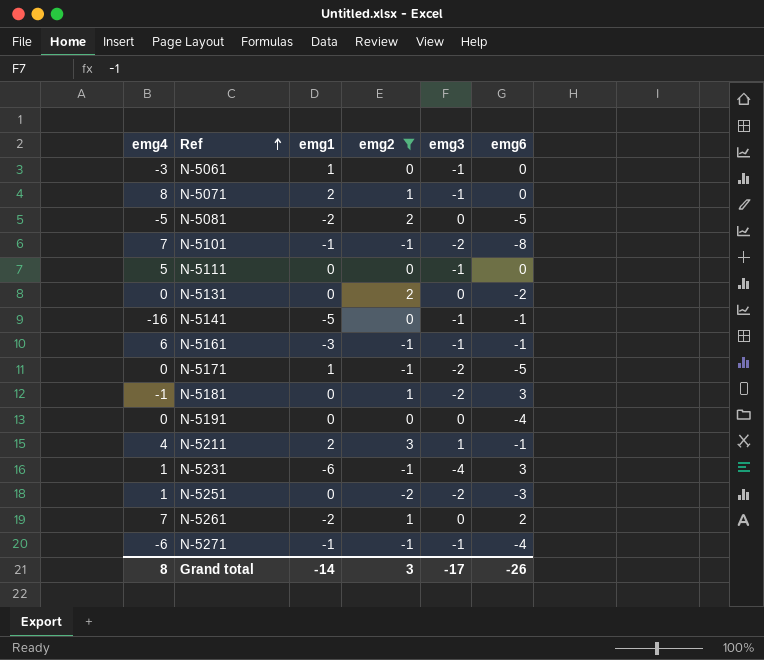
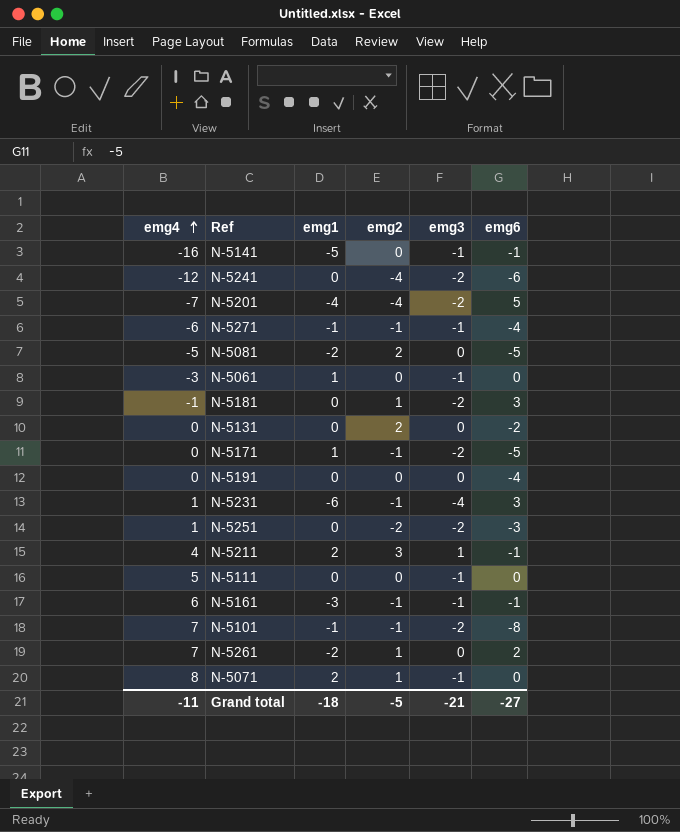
filter: emg2 != -4 -> none
row order: Ref ascending -> emg4 ascending
Grand total | emg4: 8 -> -11
Grand total | emg1: -14 -> -18
Grand total | emg2: 3 -> -5
Grand total | emg3: -17 -> -21
Grand total | emg6: -26 -> -27

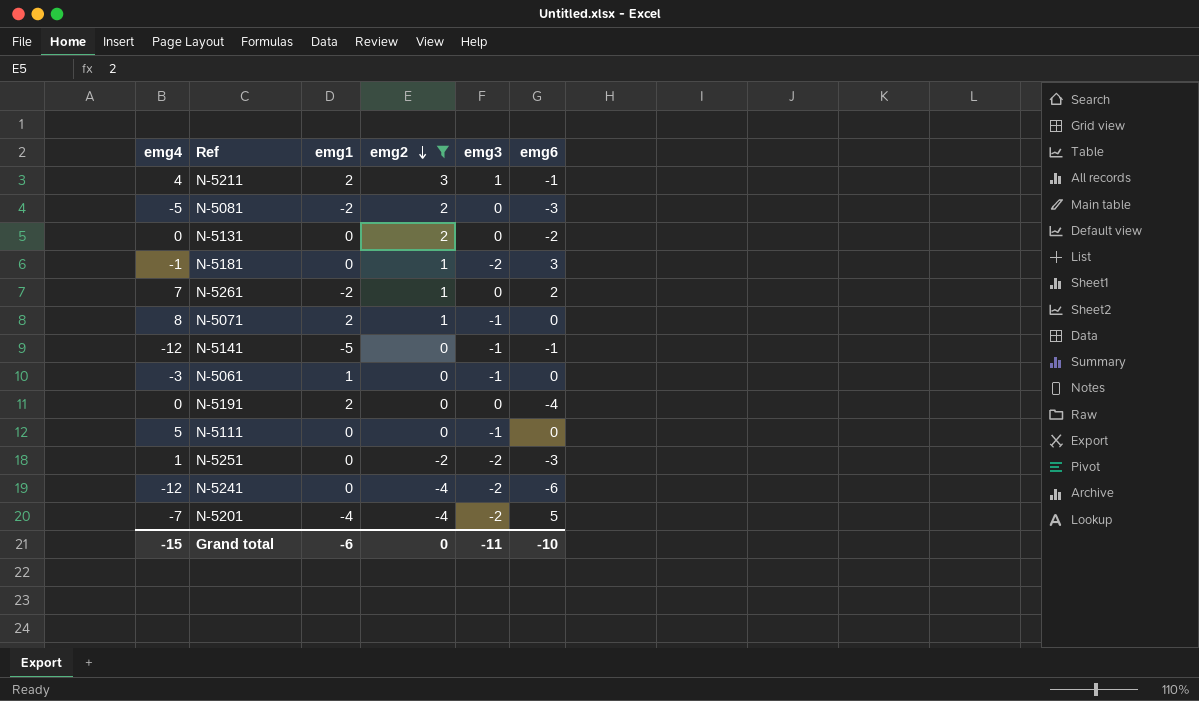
filter: none -> emg2 != -1
row order: emg4 ascending -> emg2 descending
N-5081 | emg6: -5 -> -3
N-5141 | emg4: -16 -> -12
N-5191 | emg1: 0 -> 2
Grand total | emg4: -11 -> -15
Grand total | emg1: -18 -> -6
Grand total | emg2: -5 -> 0
Grand total | emg3: -21 -> -11
Grand total | emg6: -27 -> -10

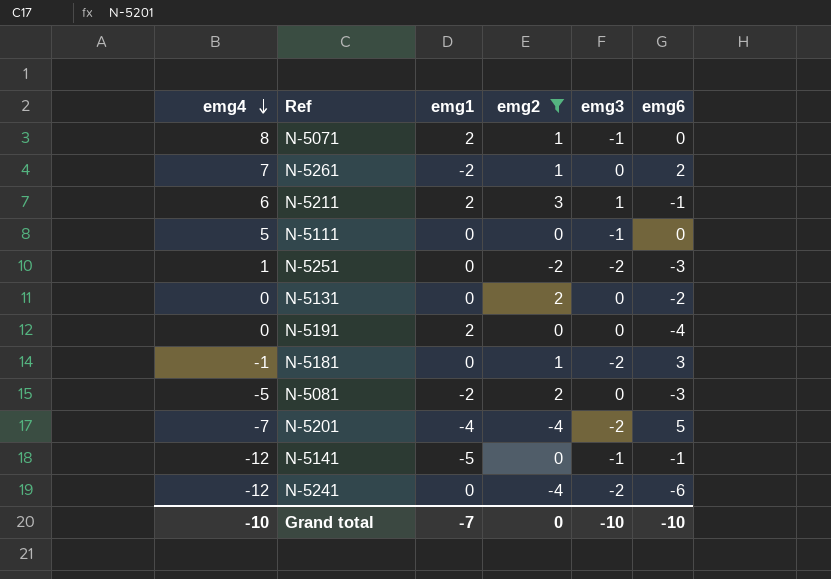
row order: emg2 descending -> emg4 descending
row N-5061: -3 | 1 | 0 | -1 | 0 -> none
N-5211 | emg4: 4 -> 6
Grand total | emg4: -15 -> -10
Grand total | emg1: -6 -> -7
Grand total | emg3: -11 -> -10

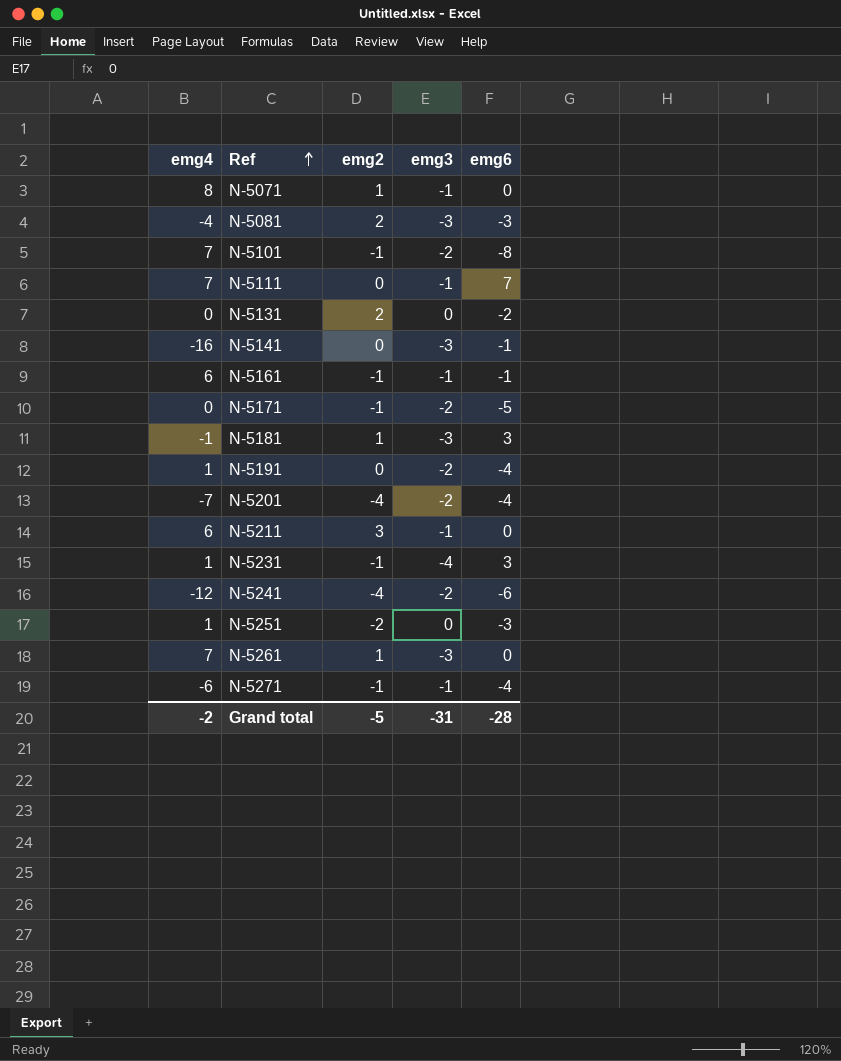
filter: emg2 != -1 -> none
row order: emg4 descending -> Ref ascending
column emg1 | position: 3 -> none
N-5081 | emg4: -5 -> -4
N-5081 | emg3: 0 -> -3
N-5111 | emg4: 5 -> 7
N-5111 | emg6: 0 -> 7
N-5141 | emg4: -12 -> -16
N-5141 | emg3: -1 -> -3
N-5181 | emg3: -2 -> -3
N-5191 | emg4: 0 -> 1
N-5191 | emg3: 0 -> -2
N-5201 | emg6: 5 -> -4
N-5211 | emg3: 1 -> -1
N-5211 | emg6: -1 -> 0
N-5251 | emg3: -2 -> 0
N-5261 | emg3: 0 -> -3
N-5261 | emg6: 2 -> 0
Grand total | emg4: -10 -> -2
Grand total | emg2: 0 -> -5
Grand total | emg3: -10 -> -31
Grand total | emg6: -10 -> -28

